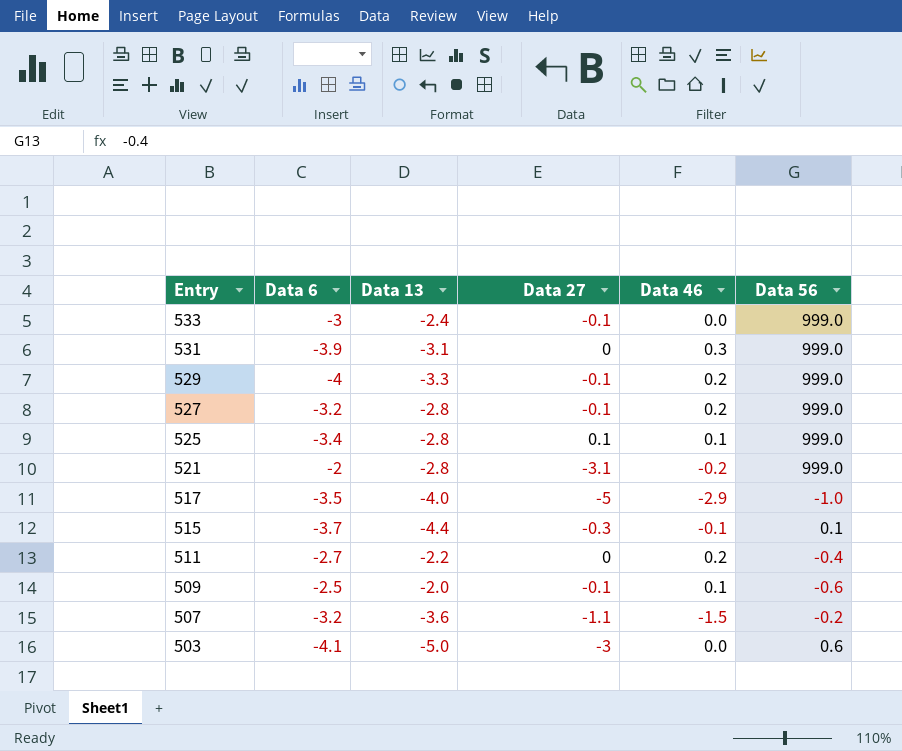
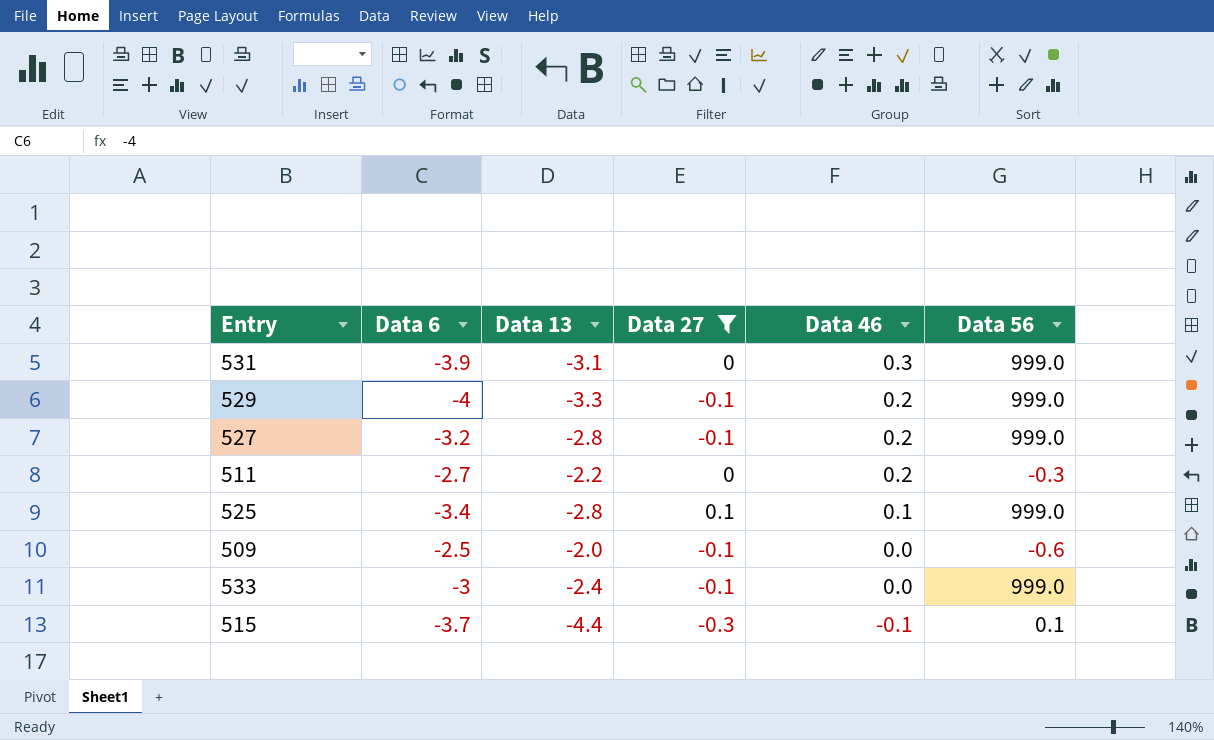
filter: none -> Data 27 >= -0.3
row order: Entry descending -> Data 46 descending
511 | Data 56: -0.4 -> -0.3
509 | Data 46: 0.1 -> 0.0

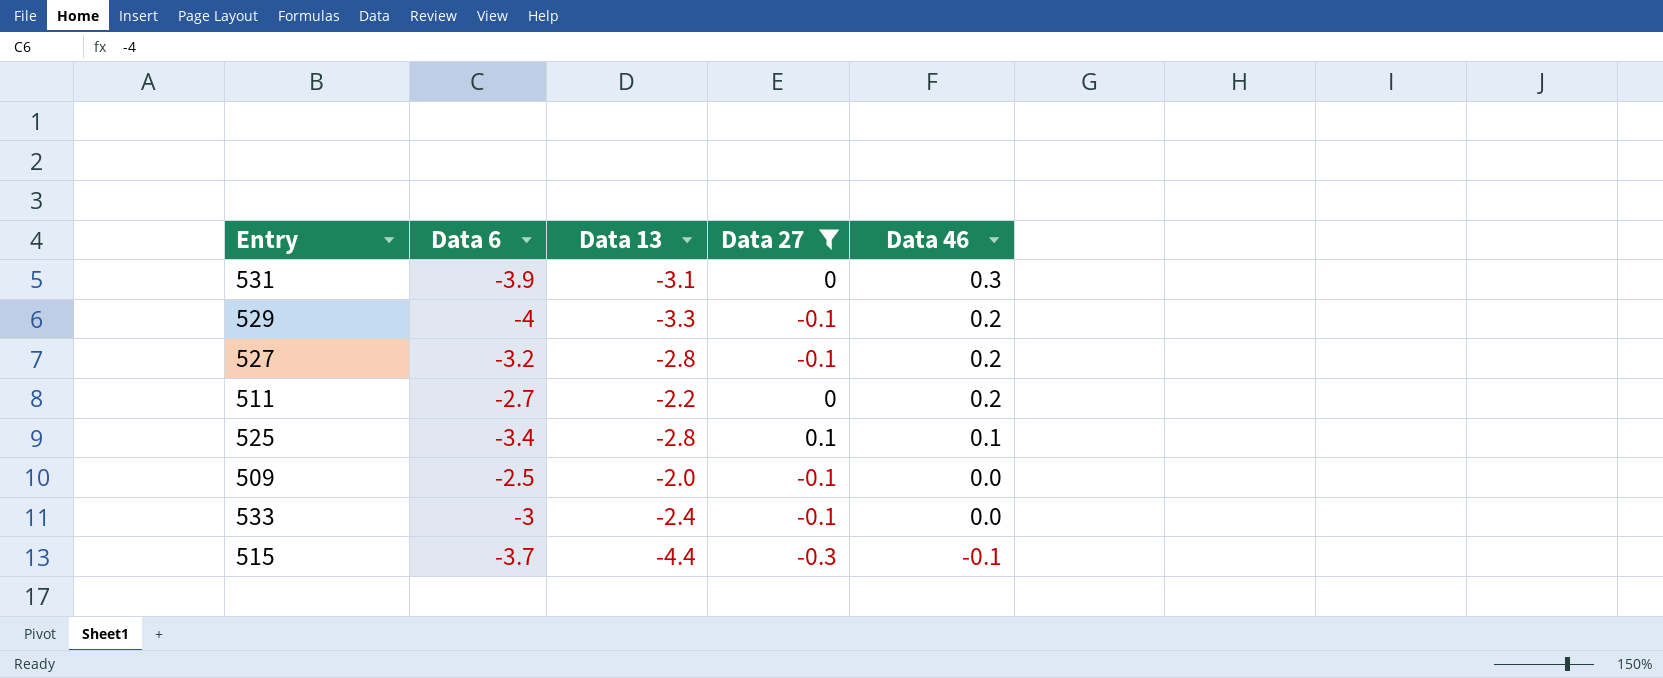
column Data 56 | position: 6 -> none

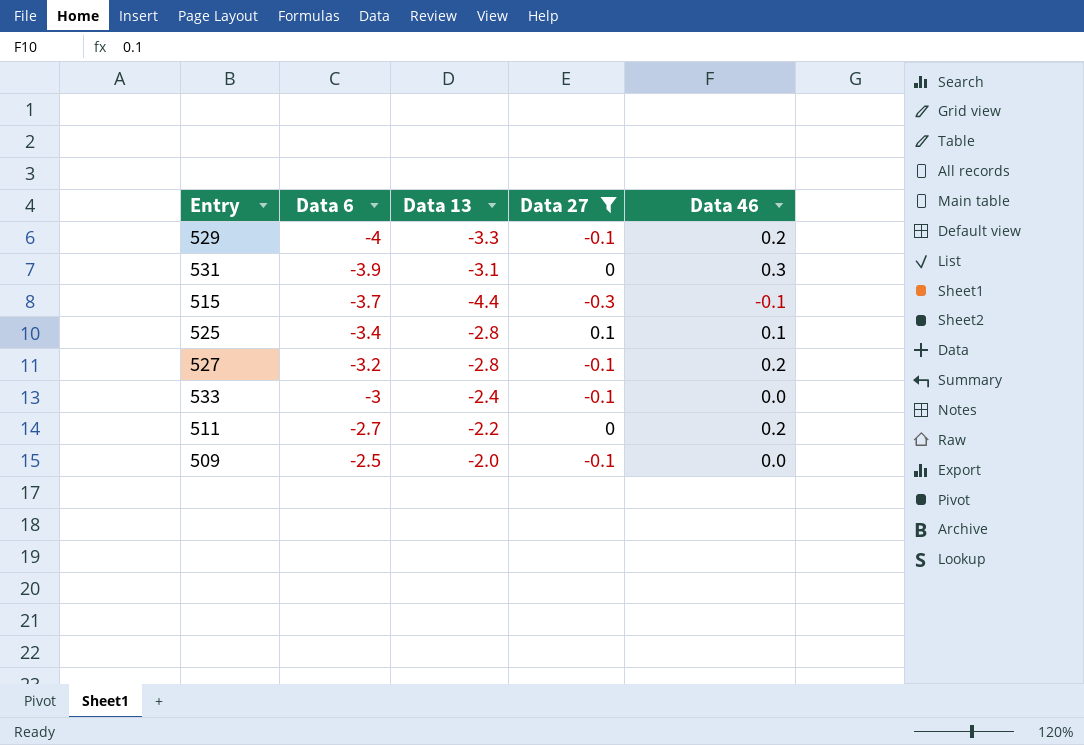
row order: Data 46 descending -> Data 6 ascending

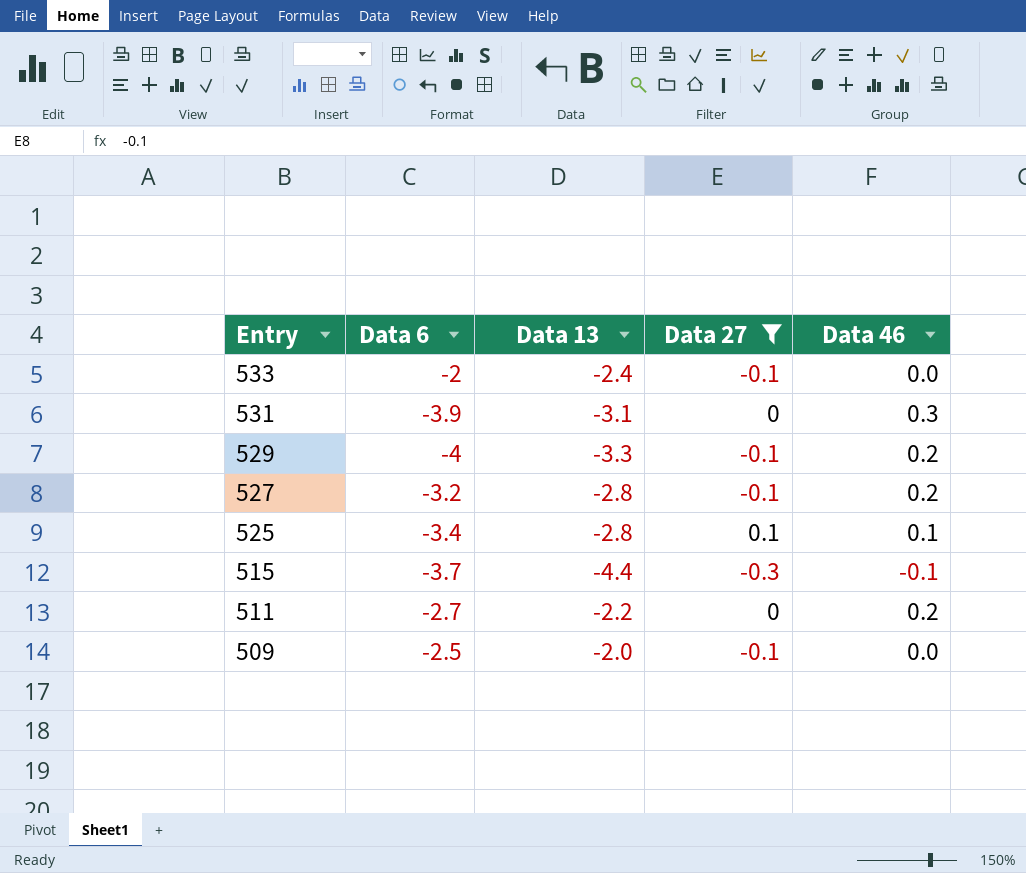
row order: Data 6 ascending -> Entry descending
533 | Data 6: -3 -> -2

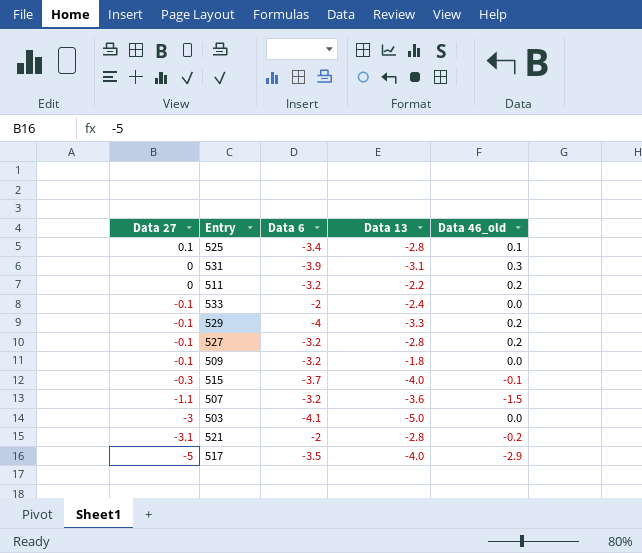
filter: Data 27 >= -0.3 -> none
row order: Entry descending -> Data 27 descending
column Data 27 | position: 4 -> 1
column name: Data 46 -> Data 46_old
511 | Data 6: -2.7 -> -3.2
509 | Data 6: -2.5 -> -3.2
509 | Data 13: -2.0 -> -1.8
515 | Data 13: -4.4 -> -4.0

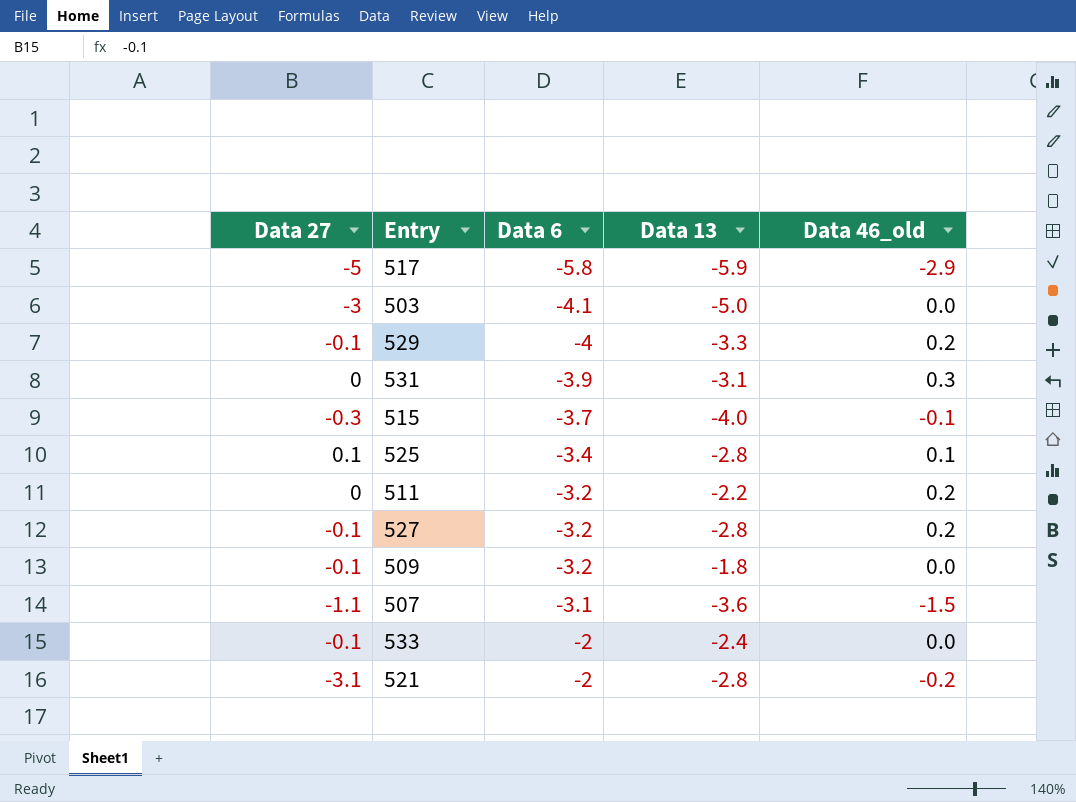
row order: Data 27 descending -> Data 6 ascending
517 | Data 6: -3.5 -> -5.8
517 | Data 13: -4.0 -> -5.9
507 | Data 6: -3.2 -> -3.1

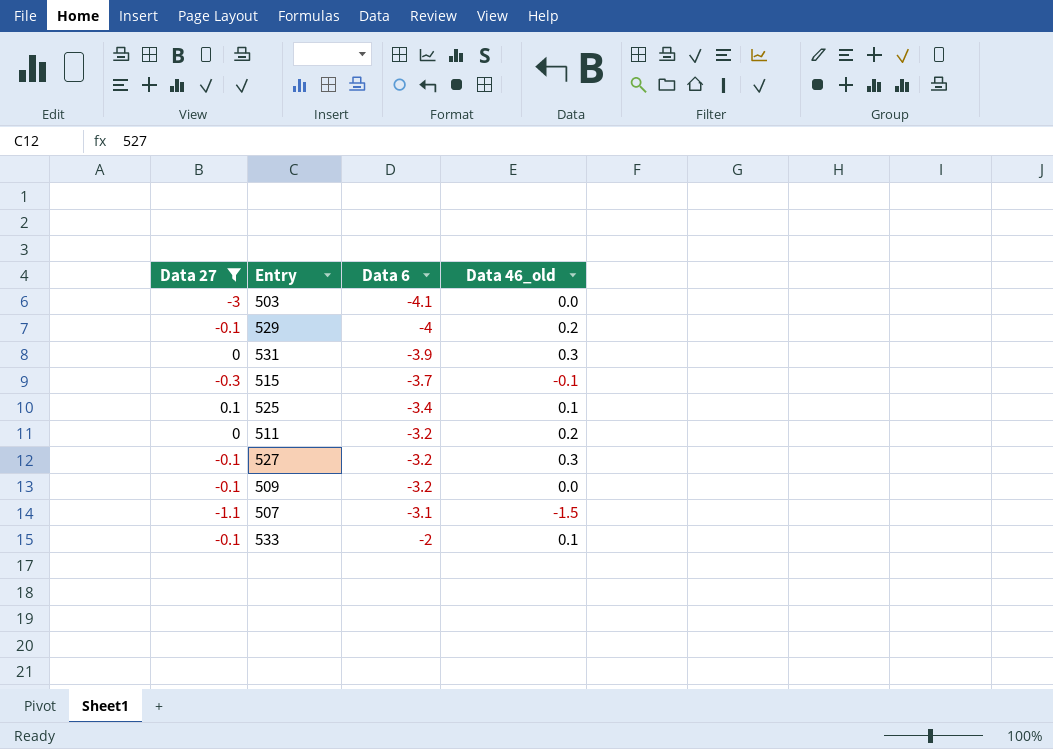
filter: none -> Data 27 >= -3
column Data 13 | position: 4 -> none
527 | Data 46_old: 0.2 -> 0.3
533 | Data 46_old: 0.0 -> 0.1

